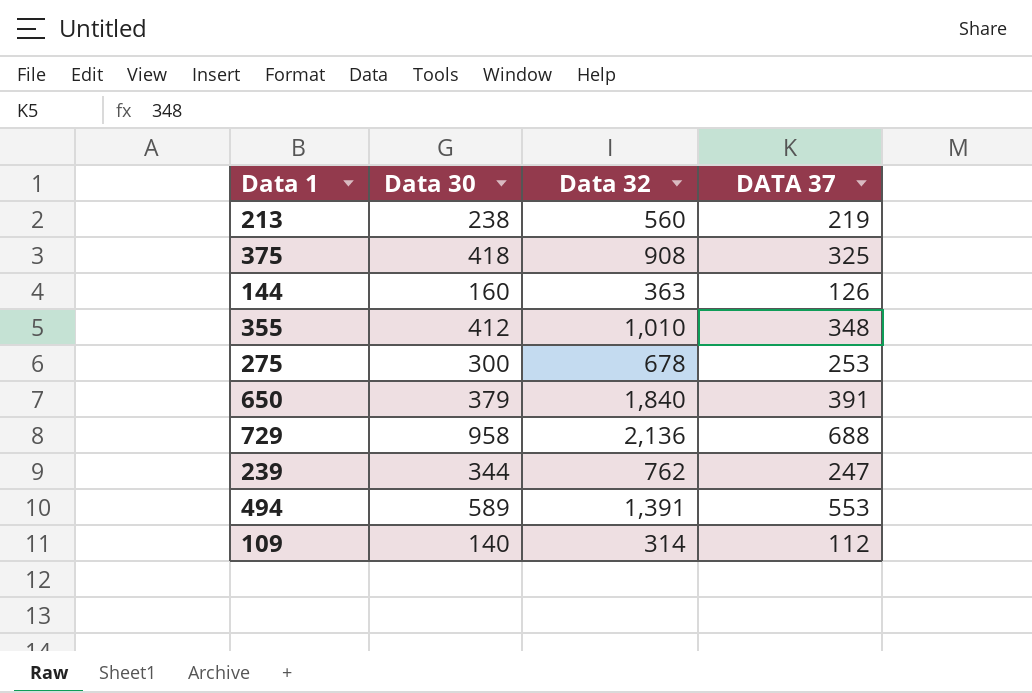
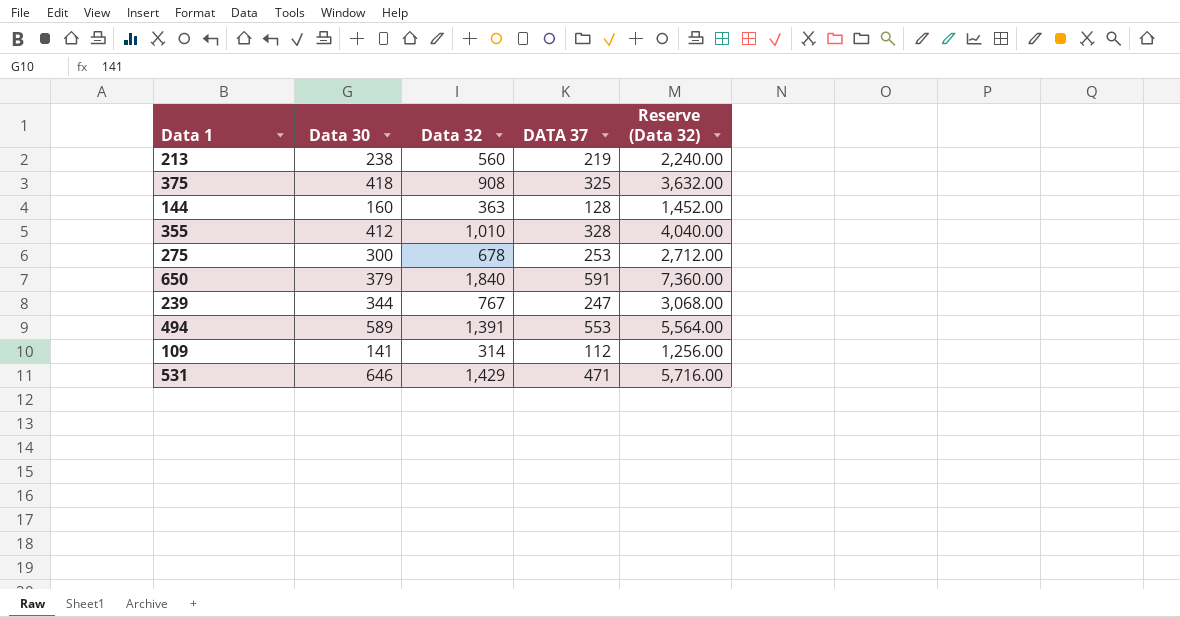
column Reserve (Data 32) | formula: none -> [Data 32] * 4
row 729: 958 | 2,136 | 688 -> none
144 | DATA 37: 126 -> 128
355 | DATA 37: 348 -> 328
650 | DATA 37: 391 -> 591
239 | Data 32: 762 -> 767
109 | Data 30: 140 -> 141
row 531: none -> 646 | 1,429 | 471 | 5,716.00

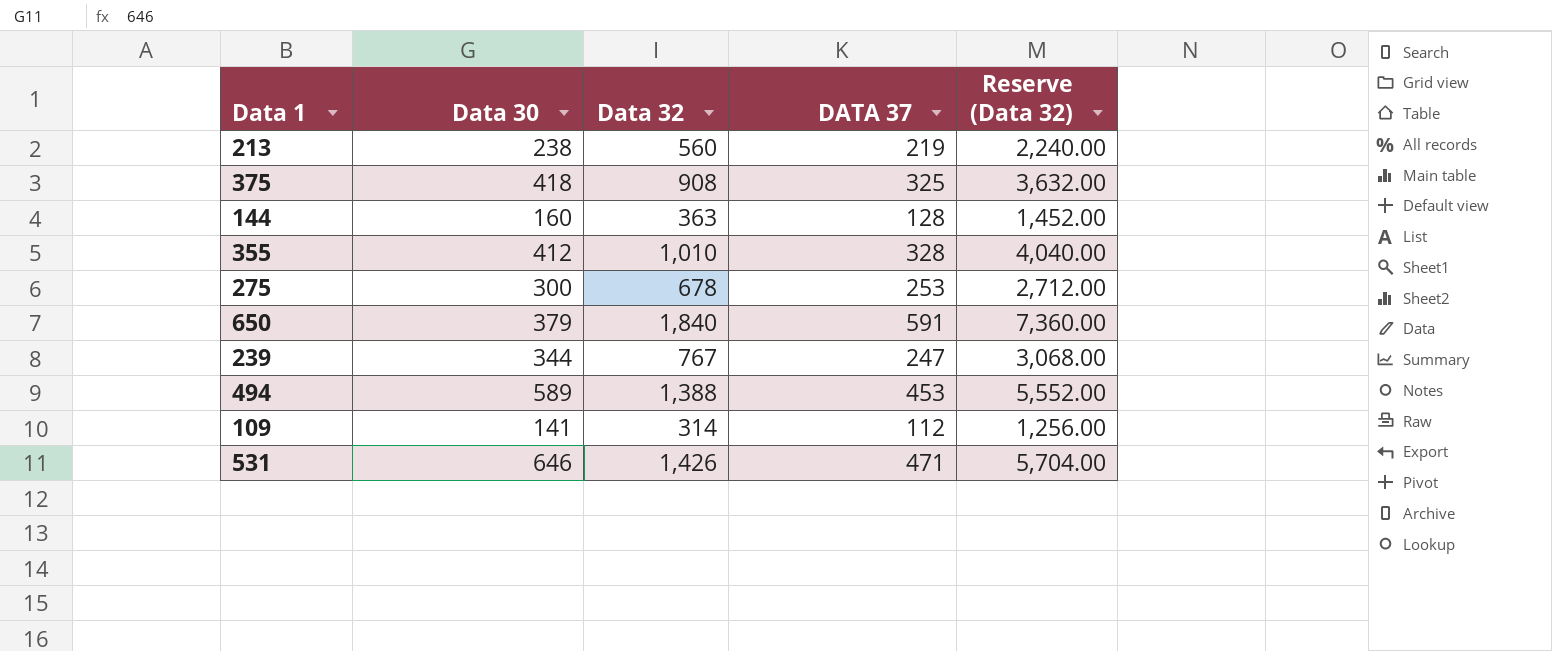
494 | Data 32: 1,391 -> 1,388
494 | DATA 37: 553 -> 453
494 | Reserve (Data 32): 5,564.00 -> 5,552.00
531 | Data 32: 1,429 -> 1,426
531 | Reserve (Data 32): 5,716.00 -> 5,704.00

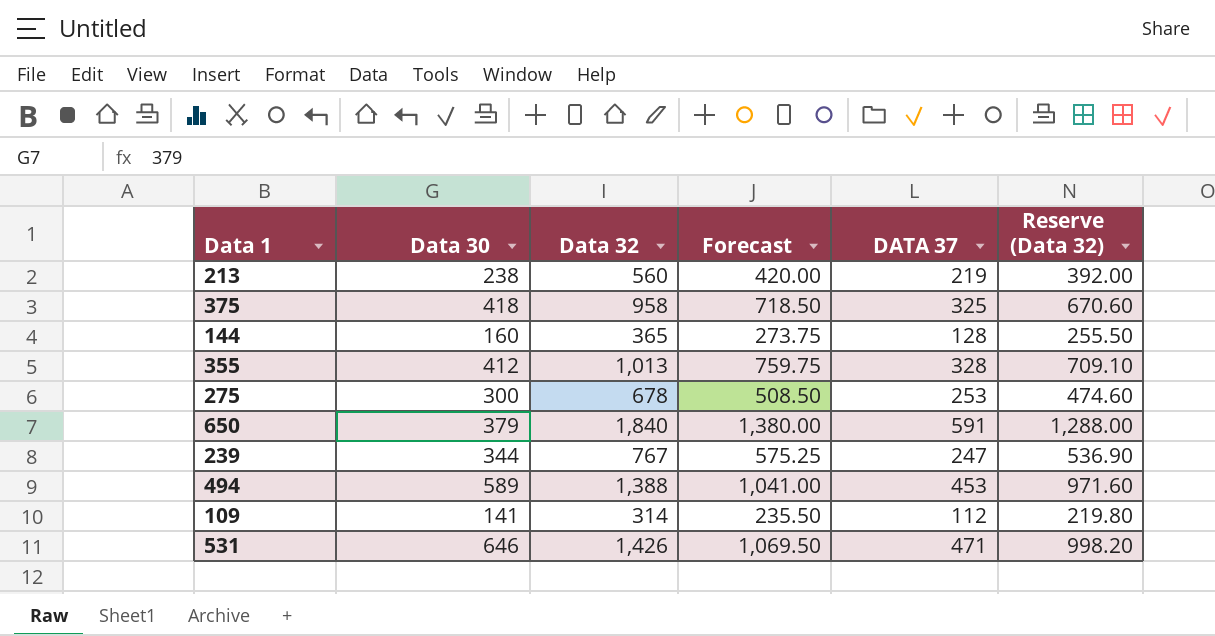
column Forecast | formula: none -> [Data 32] * 0.75
column Reserve (Data 32) | formula: [Data 32] * 4 -> [Data 32] * 0.7
375 | Data 32: 908 -> 958
144 | Data 32: 363 -> 365
355 | Data 32: 1,010 -> 1,013

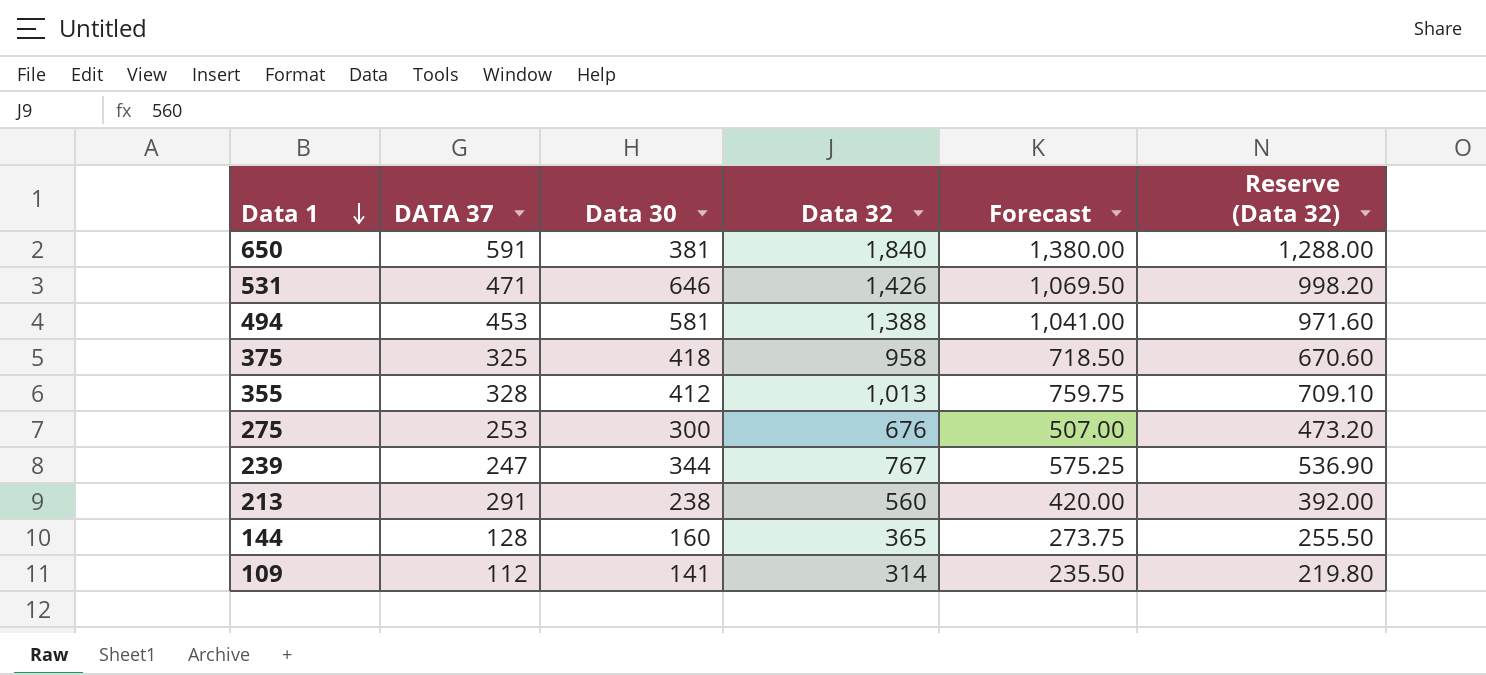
row order: none -> Data 1 descending
column DATA 37 | position: 5 -> 2
650 | Data 30: 379 -> 381
494 | Data 30: 589 -> 581
275 | Data 32: 678 -> 676
275 | Forecast: 508.50 -> 507.00
275 | Reserve (Data 32): 474.60 -> 473.20
213 | DATA 37: 219 -> 291

